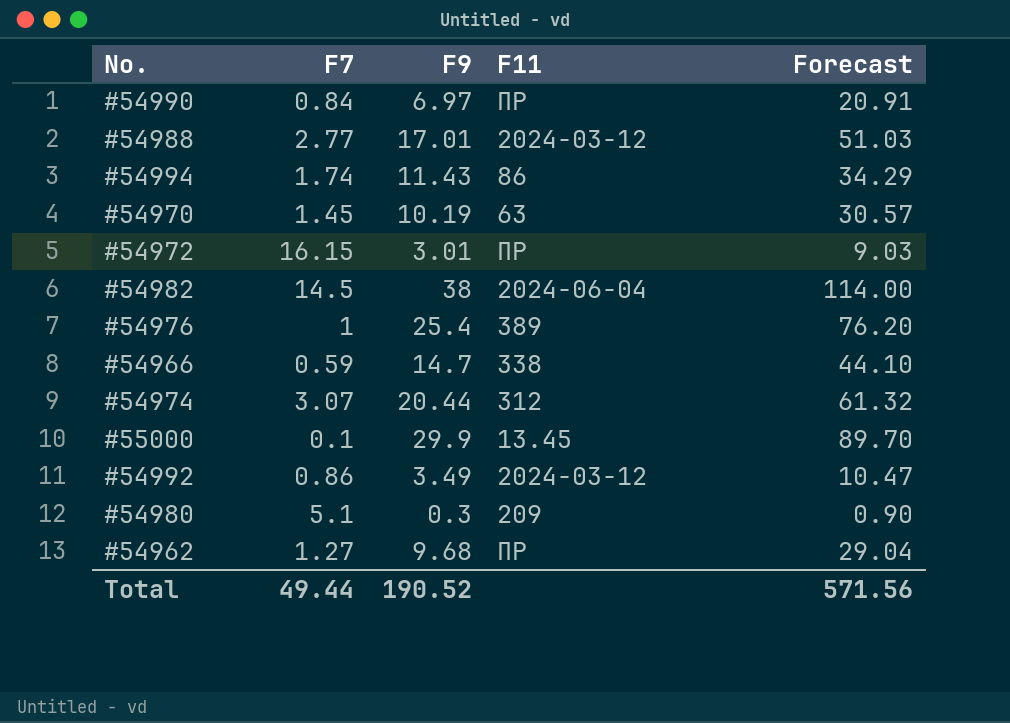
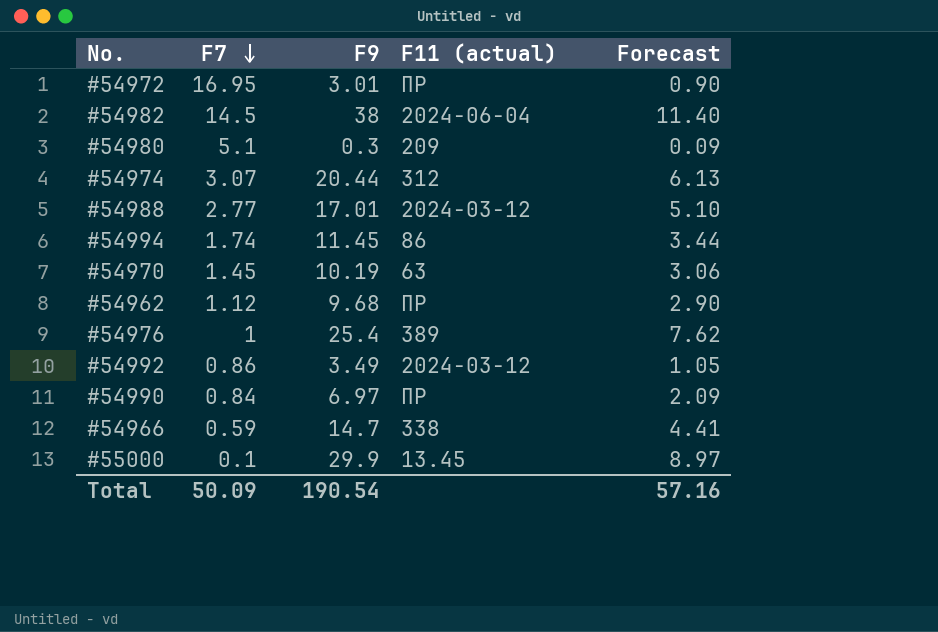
row order: none -> F7 descending
column name: F11 -> F11 (actual)
column Forecast | formula: [F9] * 3 -> [F9] * 0.3
#54972 | F7: 16.15 -> 16.95
#54994 | F9: 11.43 -> 11.45
#54962 | F7: 1.27 -> 1.12
Total | F7: 49.44 -> 50.09
Total | F9: 190.52 -> 190.54
Total | Forecast: 571.56 -> 57.16

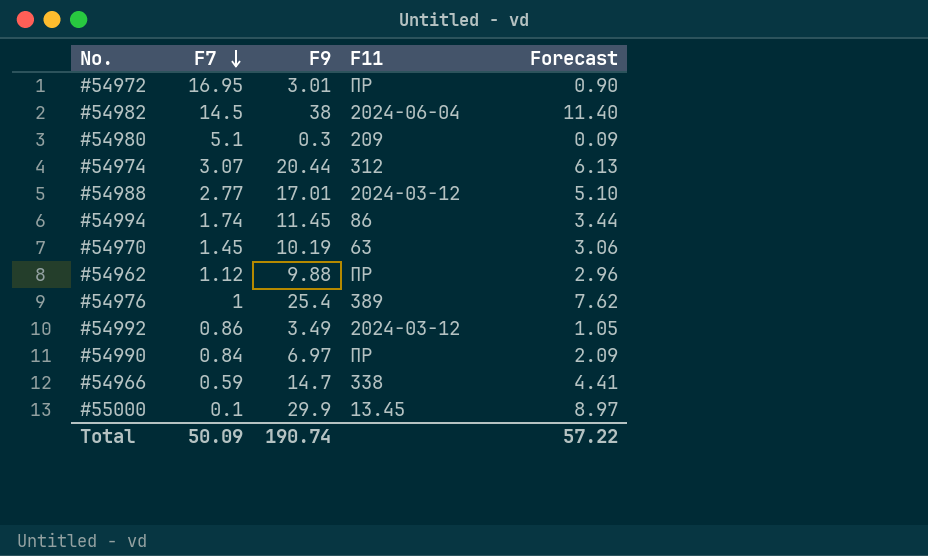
column name: F11 (actual) -> F11
#54962 | F9: 9.68 -> 9.88
#54962 | Forecast: 2.90 -> 2.96
Total | F9: 190.54 -> 190.74
Total | Forecast: 57.16 -> 57.22

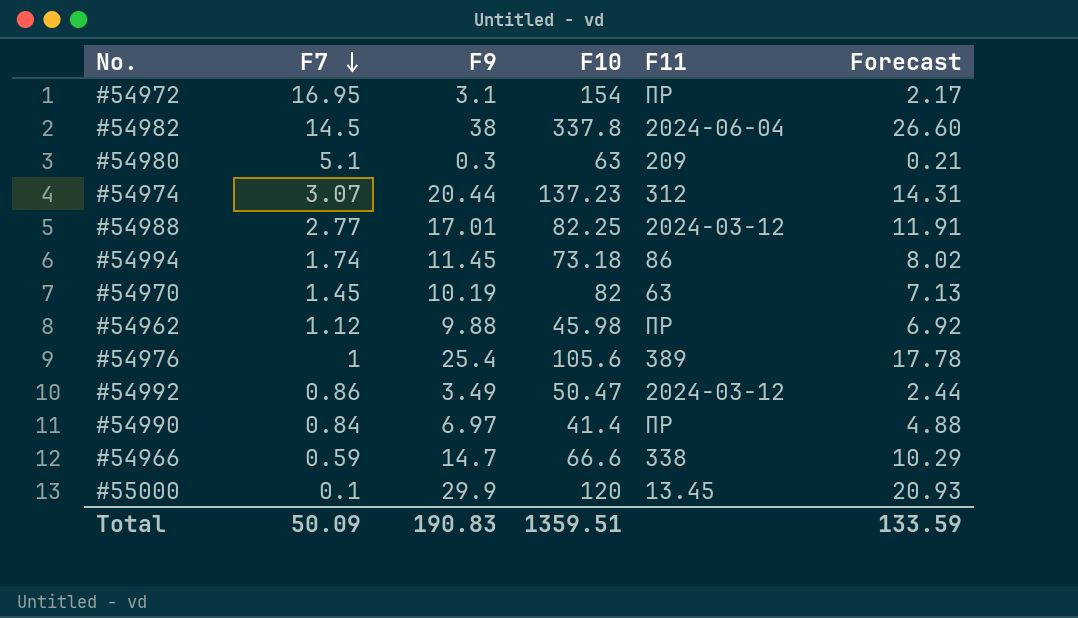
column F10 | position: none -> 4
column Forecast | formula: [F9] * 0.3 -> [F9] * 0.7
#54972 | F9: 3.01 -> 3.1
Total | F9: 190.74 -> 190.83
Total | Forecast: 57.22 -> 133.59

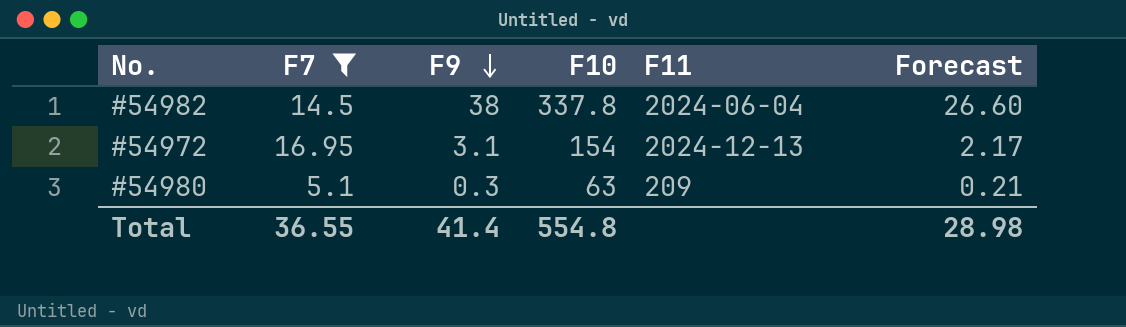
filter: none -> F7 >= 5.1
row order: F7 descending -> F9 descending
#54972 | F11: ПР -> 2024-12-13
Total | F7: 50.09 -> 36.55
Total | F9: 190.83 -> 41.4
Total | F10: 1359.51 -> 554.8
Total | Forecast: 133.59 -> 28.98

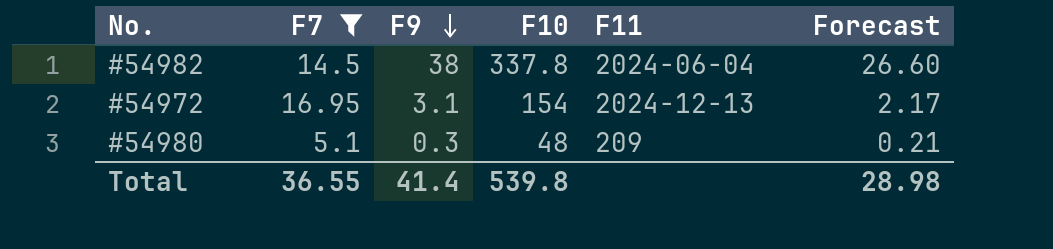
#54980 | F10: 63 -> 48
Total | F10: 554.8 -> 539.8

